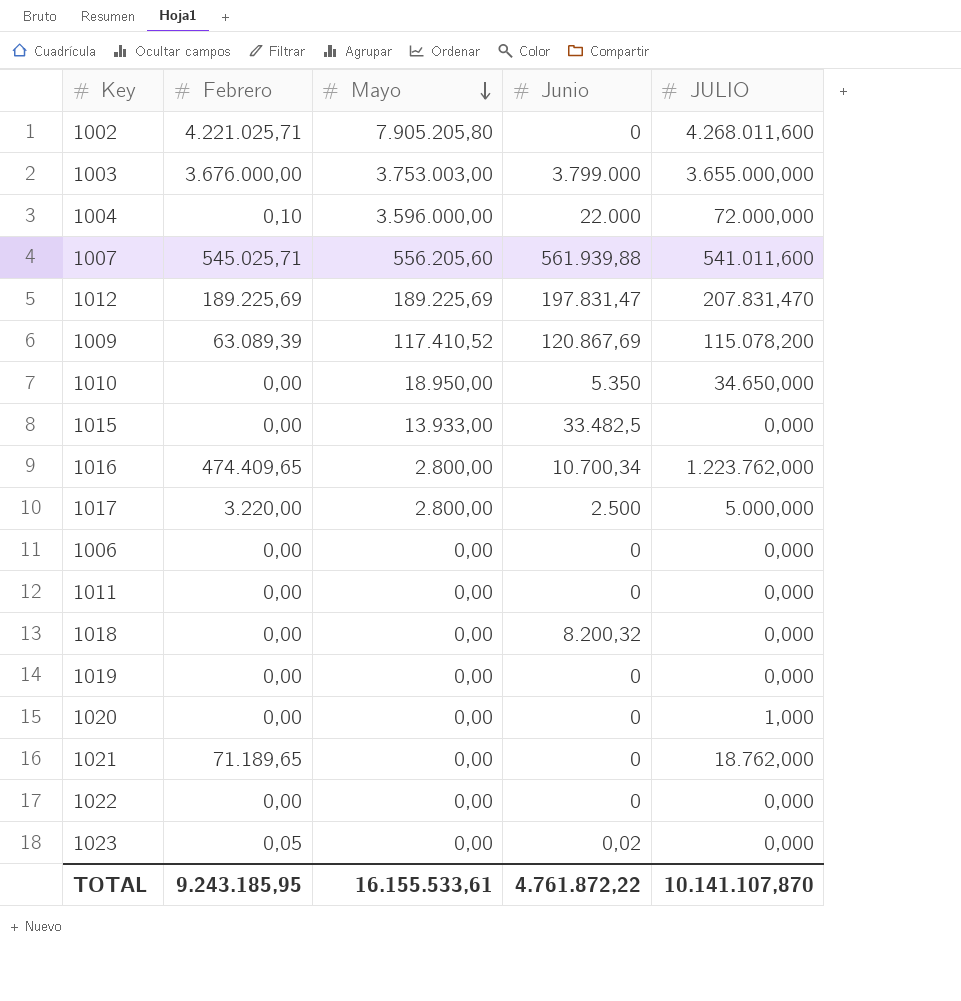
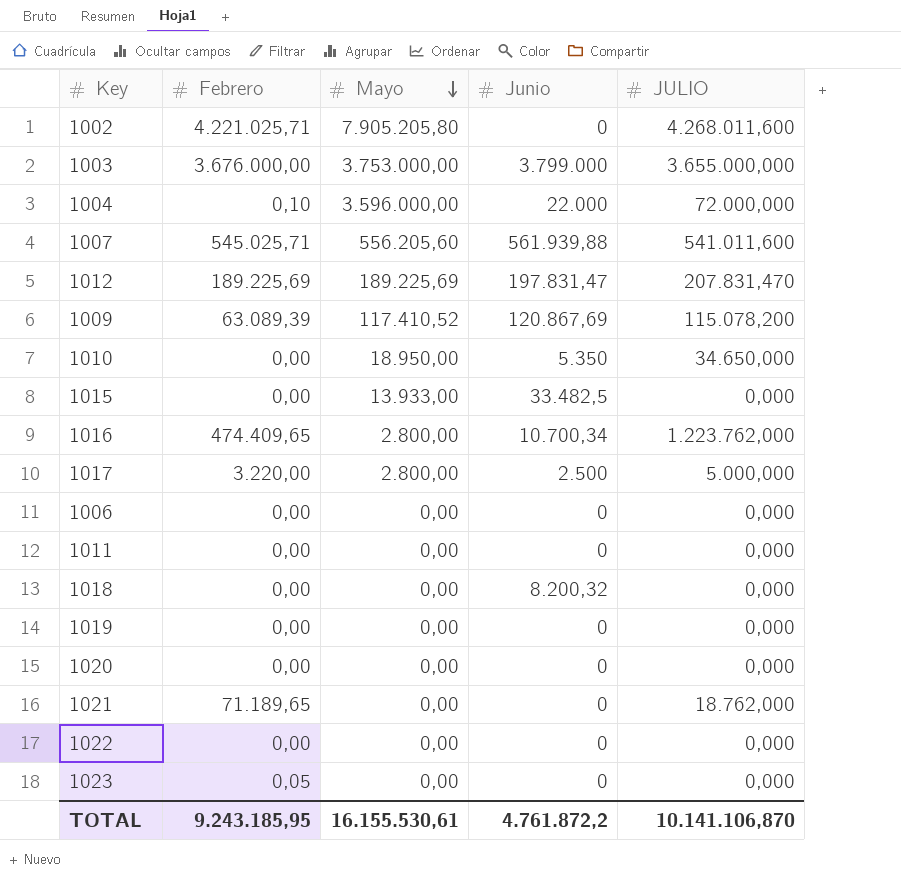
1003 | Mayo: 3.753.003,00 -> 3.753.000,00
1020 | JULIO: 1,000 -> 0,000
1023 | Junio: 0,02 -> 0
TOTAL | Mayo: 16.155.533,61 -> 16.155.530,61
TOTAL | Junio: 4.761.872,22 -> 4.761.872,2
TOTAL | JULIO: 10.141.107,870 -> 10.141.106,870

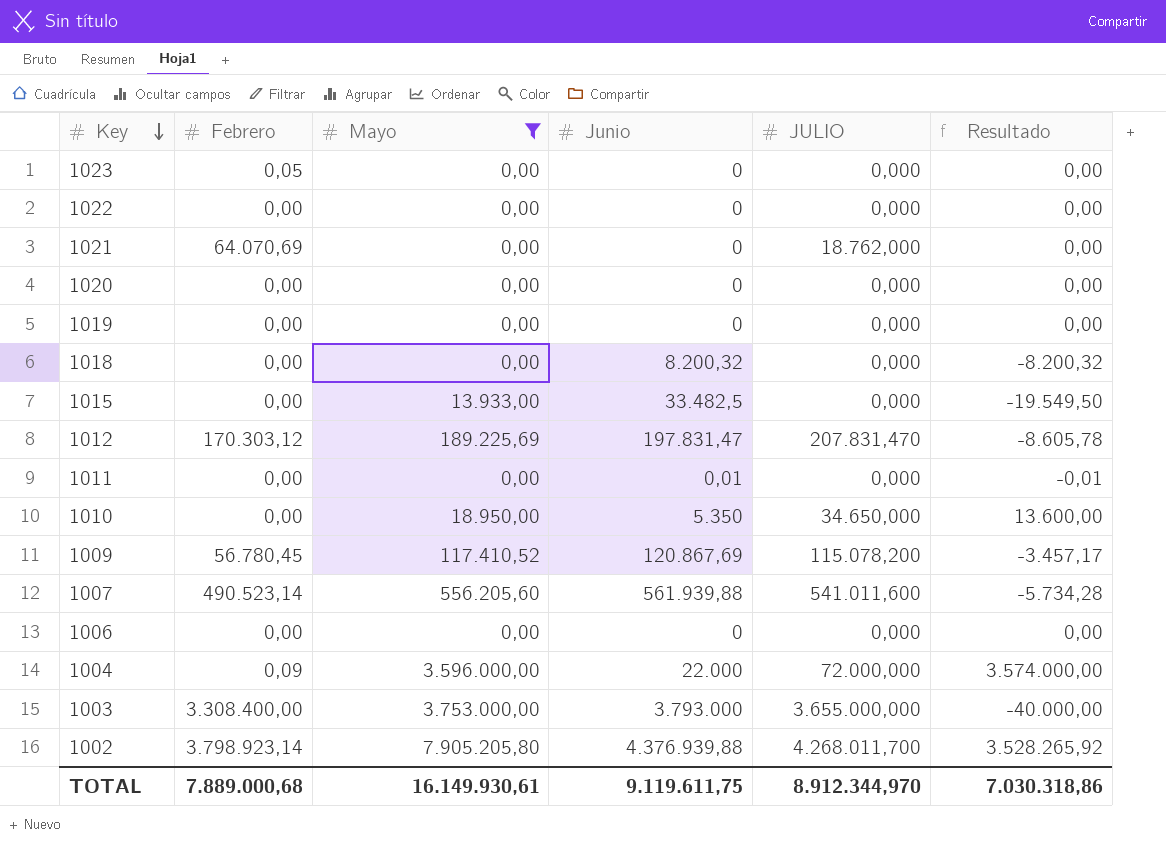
filter: none -> Mayo != 2.800,00
row order: Mayo descending -> Key descending
column Resultado | formula: none -> [Mayo] - [Junio]
1021 | Febrero: 71.189,65 -> 64.070,69
1012 | Febrero: 189.225,69 -> 170.303,12
1011 | Junio: 0 -> 0,01
1009 | Febrero: 63.089,39 -> 56.780,45
1007 | Febrero: 545.025,71 -> 490.523,14
1004 | Febrero: 0,10 -> 0,09
1003 | Febrero: 3.676.000,00 -> 3.308.400,00
1003 | Junio: 3.799.000 -> 3.793.000
1002 | Febrero: 4.221.025,71 -> 3.798.923,14
1002 | Junio: 0 -> 4.376.939,88
1002 | JULIO: 4.268.011,600 -> 4.268.011,700
TOTAL | Febrero: 9.243.185,95 -> 7.889.000,68
TOTAL | Mayo: 16.155.530,61 -> 16.149.930,61
TOTAL | Junio: 4.761.872,2 -> 9.119.611,75
TOTAL | JULIO: 10.141.106,870 -> 8.912.344,970

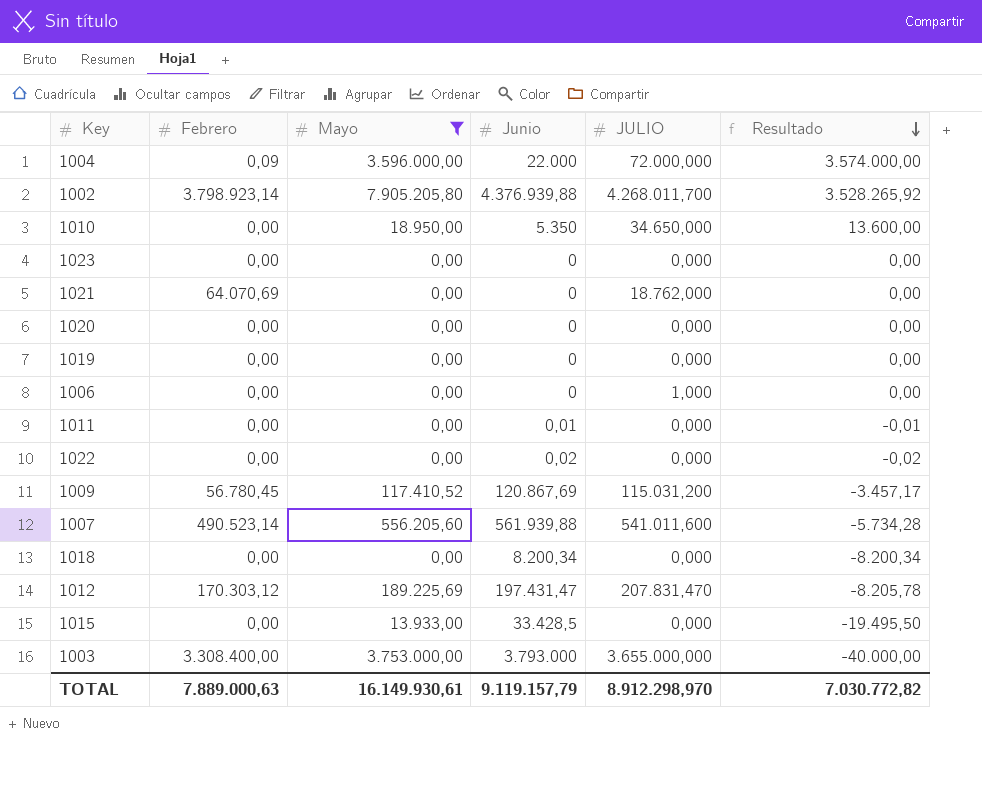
row order: Key descending -> Resultado descending
1023 | Febrero: 0,05 -> 0,00
1006 | JULIO: 0,000 -> 1,000
1022 | Junio: 0 -> 0,02
1022 | Resultado: 0,00 -> -0,02
1009 | JULIO: 115.078,200 -> 115.031,200
1018 | Junio: 8.200,32 -> 8.200,34
1018 | Resultado: -8.200,32 -> -8.200,34
1012 | Junio: 197.831,47 -> 197.431,47
1012 | Resultado: -8.605,78 -> -8.205,78
1015 | Junio: 33.482,5 -> 33.428,5
1015 | Resultado: -19.549,50 -> -19.495,50
TOTAL | Febrero: 7.889.000,68 -> 7.889.000,63
TOTAL | Junio: 9.119.611,75 -> 9.119.157,79
TOTAL | JULIO: 8.912.344,970 -> 8.912.298,970
TOTAL | Resultado: 7.030.318,86 -> 7.030.772,82

